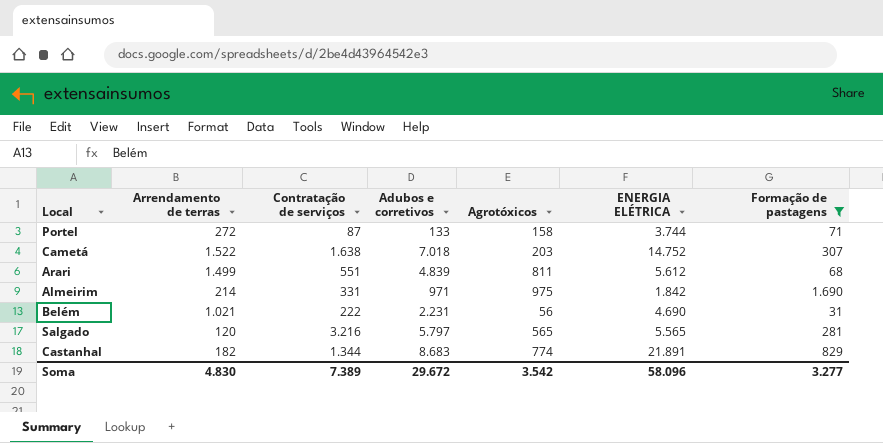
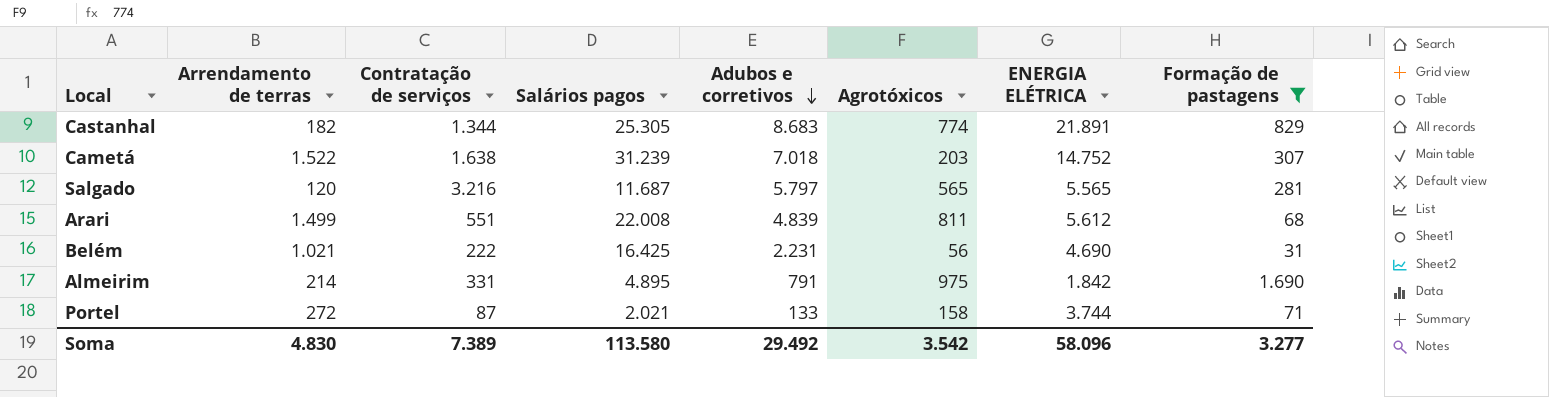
row order: none -> Adubos e corretivos descending
column Salários pagos | position: none -> 4
Almeirim | Adubos e corretivos: 971 -> 791
Soma | Adubos e corretivos: 29.672 -> 29.492

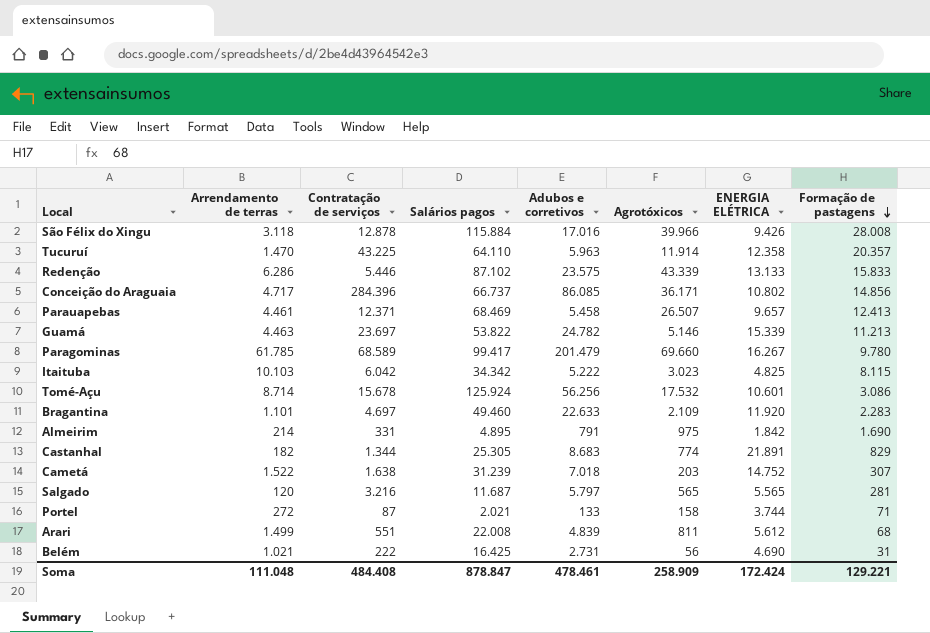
filter: Formação de pastagens <= 1.690 -> none
row order: Adubos e corretivos descending -> Formação de pastagens descending
Belém | Adubos e corretivos: 2.231 -> 2.731
Soma | Arrendamento de terras: 4.830 -> 111.048
Soma | Contratação de serviços: 7.389 -> 484.408
Soma | Salários pagos: 113.580 -> 878.847
Soma | Adubos e corretivos: 29.492 -> 478.461
Soma | Agrotóxicos: 3.542 -> 258.909
Soma | ENERGIA ELÉTRICA: 58.096 -> 172.424
Soma | Formação de pastagens: 3.277 -> 129.221

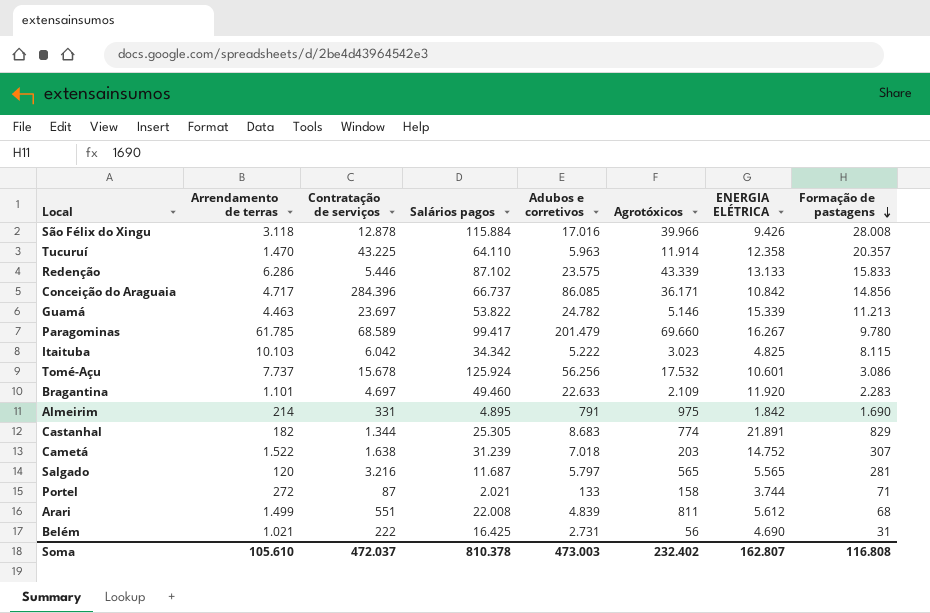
row Parauapebas: 4.461 | 12.371 | 68.469 | 5.458 | 26.507 | 9.657 | 12.413 -> none
Conceição do Araguaia | ENERGIA ELÉTRICA: 10.802 -> 10.842
Tomé-Açu | Arrendamento de terras: 8.714 -> 7.737
Soma | Arrendamento de terras: 111.048 -> 105.610
Soma | Contratação de serviços: 484.408 -> 472.037
Soma | Salários pagos: 878.847 -> 810.378
Soma | Adubos e corretivos: 478.461 -> 473.003
Soma | Agrotóxicos: 258.909 -> 232.402
Soma | ENERGIA ELÉTRICA: 172.424 -> 162.807
Soma | Formação de pastagens: 129.221 -> 116.808

